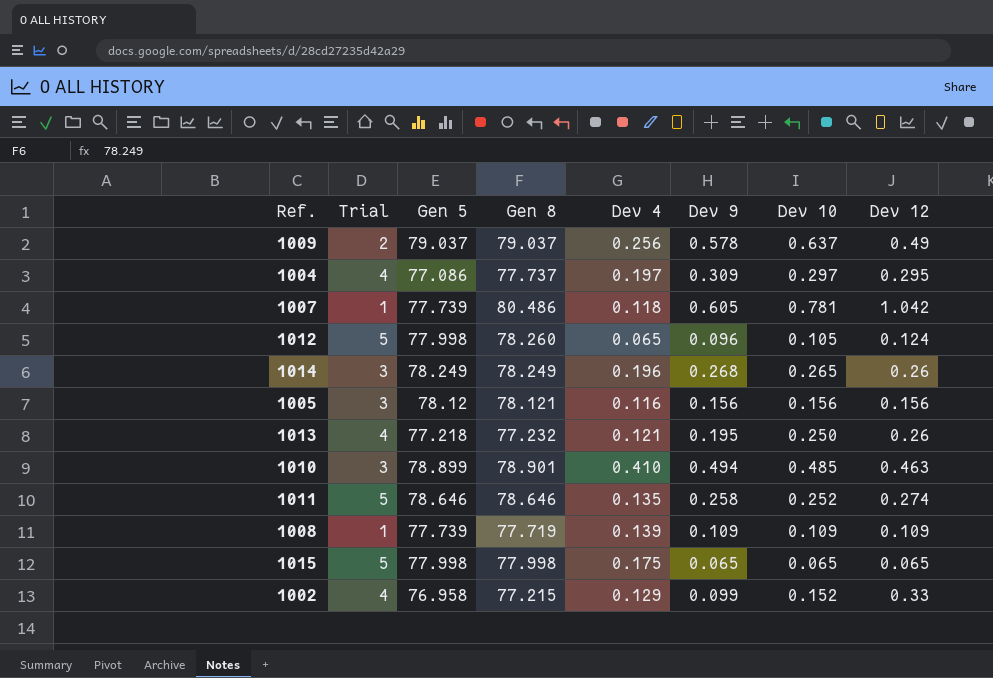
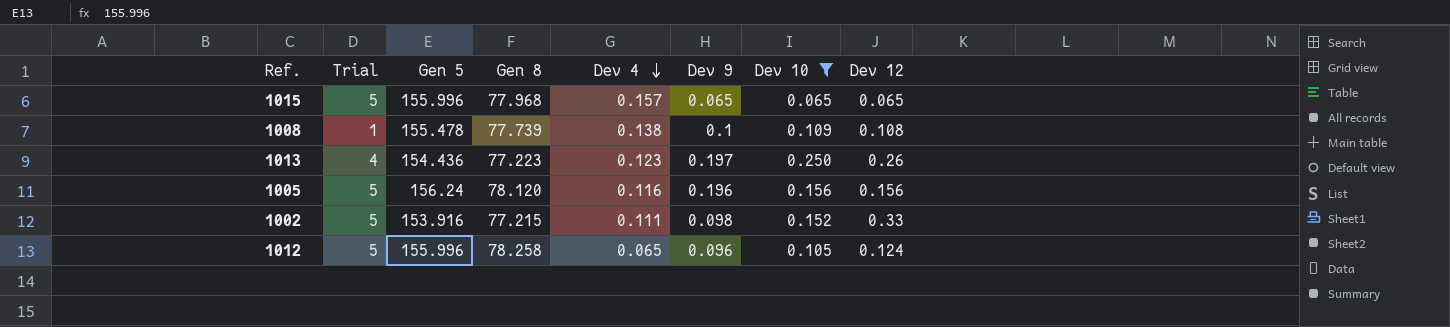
filter: none -> Dev 10 <= 0.250
row order: none -> Dev 4 descending
1015 | Gen 5: 77.998 -> 155.996
1015 | Gen 8: 77.998 -> 77.968
1015 | Dev 4: 0.175 -> 0.157
1008 | Gen 5: 77.739 -> 155.478
1008 | Gen 8: 77.719 -> 77.739
1008 | Dev 4: 0.139 -> 0.138
1008 | Dev 9: 0.109 -> 0.1
1008 | Dev 12: 0.109 -> 0.108
1013 | Gen 5: 77.218 -> 154.436
1013 | Gen 8: 77.232 -> 77.223
1013 | Dev 4: 0.121 -> 0.123
1013 | Dev 9: 0.195 -> 0.197
1005 | Trial: 3 -> 5
1005 | Gen 5: 78.12 -> 156.24
1005 | Gen 8: 78.121 -> 78.120
1005 | Dev 9: 0.156 -> 0.196
1002 | Trial: 4 -> 5
1002 | Gen 5: 76.958 -> 153.916
1002 | Dev 4: 0.129 -> 0.111
1002 | Dev 9: 0.099 -> 0.098
1012 | Gen 5: 77.998 -> 155.996
1012 | Gen 8: 78.260 -> 78.258

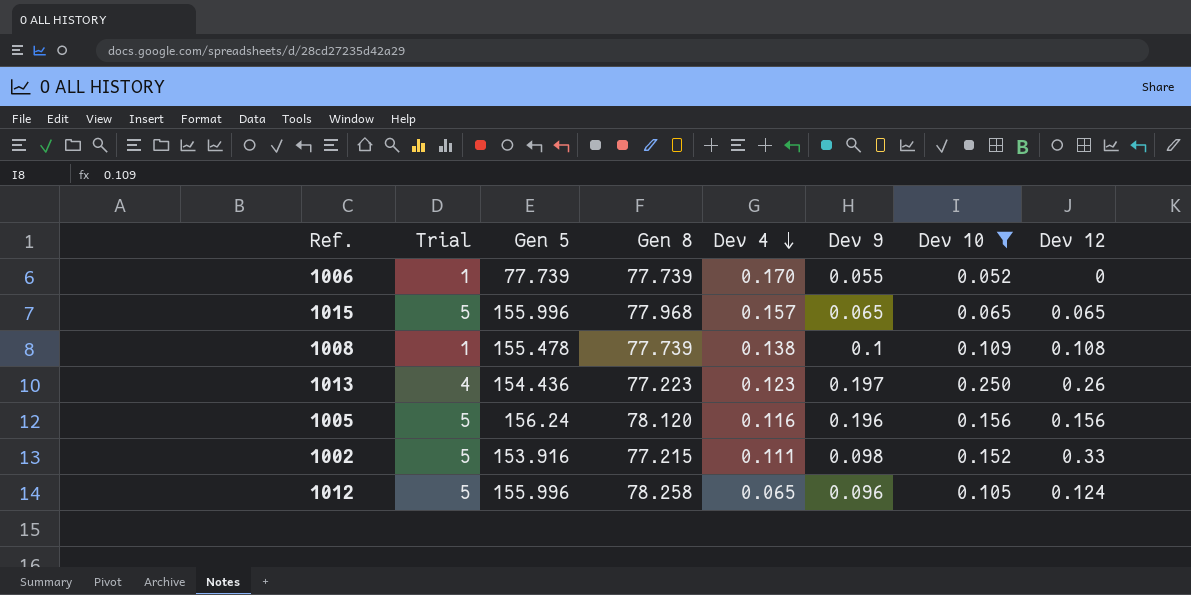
row 1006: none -> 1 | 77.739 | 77.739 | 0.170 | 0.055 | 0.052 | 0

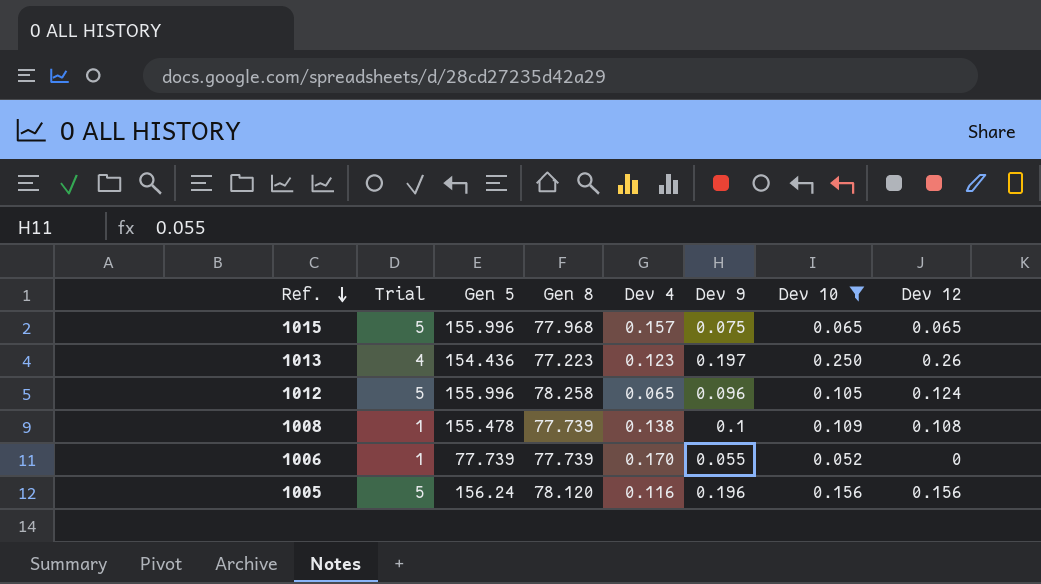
row order: Dev 4 descending -> Ref. descending
row 1002: 5 | 153.916 | 77.215 | 0.111 | 0.098 | 0.152 | 0.33 -> none
1015 | Dev 9: 0.065 -> 0.075

